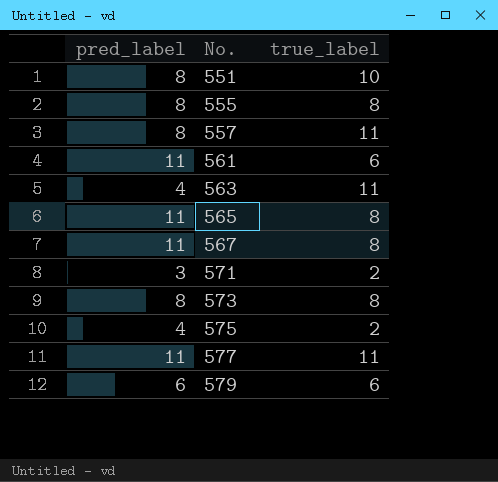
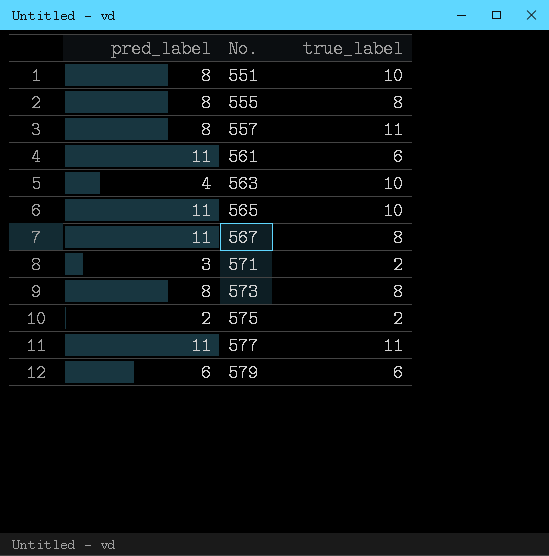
563 | true_label: 11 -> 10
565 | true_label: 8 -> 10
575 | pred_label: 4 -> 2

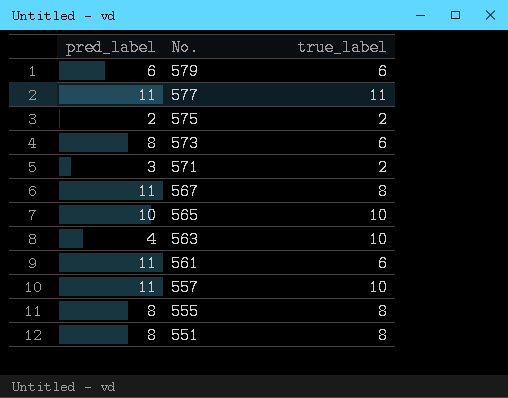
row order: No. ascending -> No. descending
573 | true_label: 8 -> 6
565 | pred_label: 11 -> 10
557 | pred_label: 8 -> 11
557 | true_label: 11 -> 10
551 | true_label: 10 -> 8

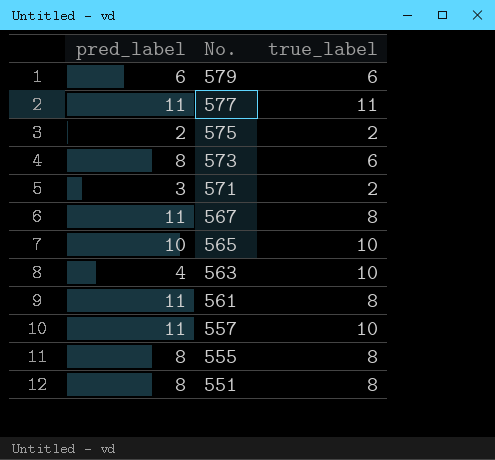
561 | true_label: 6 -> 8

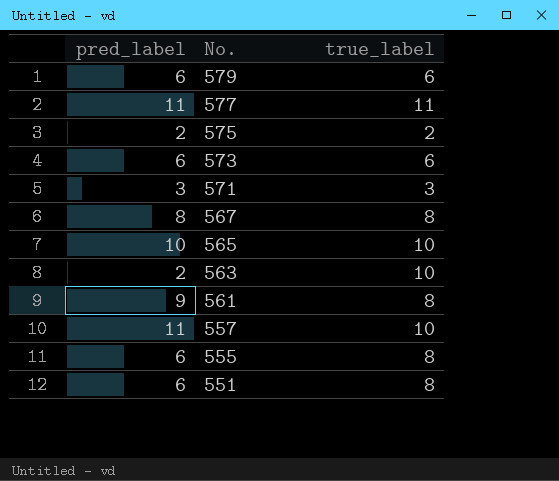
573 | pred_label: 8 -> 6
571 | true_label: 2 -> 3
567 | pred_label: 11 -> 8
563 | pred_label: 4 -> 2
561 | pred_label: 11 -> 9
555 | pred_label: 8 -> 6
551 | pred_label: 8 -> 6

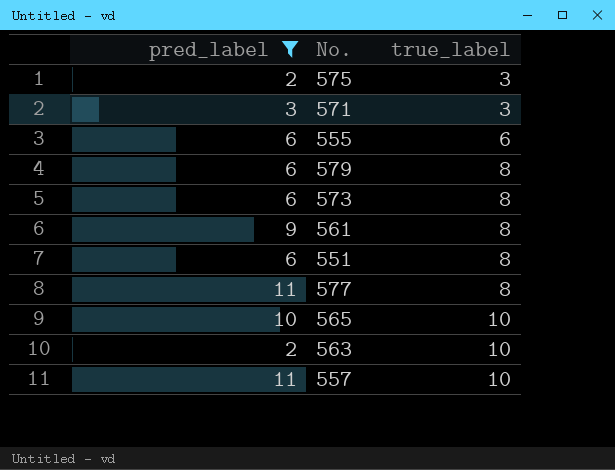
filter: none -> pred_label != 8
row order: No. descending -> true_label ascending
575 | true_label: 2 -> 3
555 | true_label: 8 -> 6
579 | true_label: 6 -> 8
573 | true_label: 6 -> 8
577 | true_label: 11 -> 8

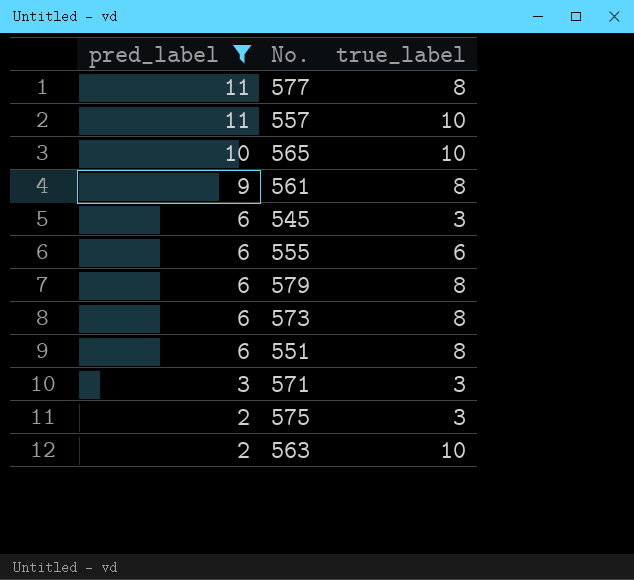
row order: true_label ascending -> pred_label descending
row 545: none -> 6 | 3

